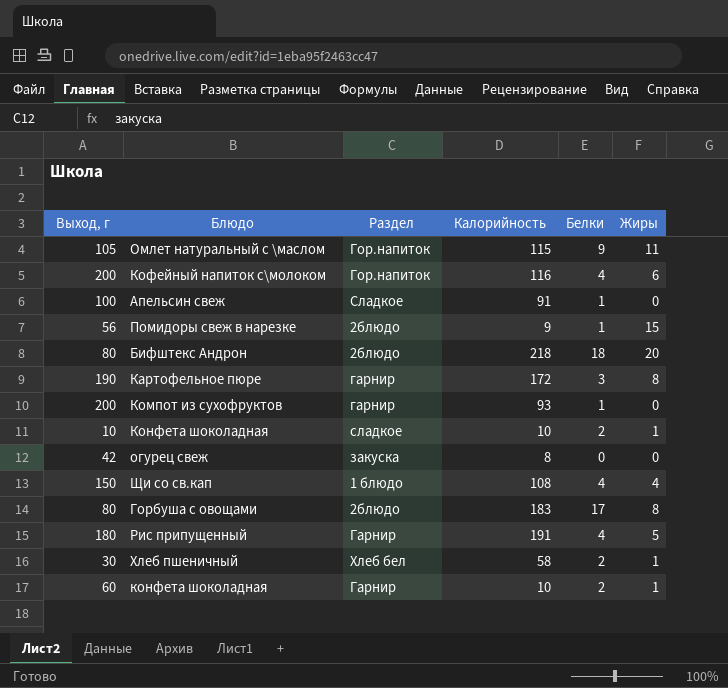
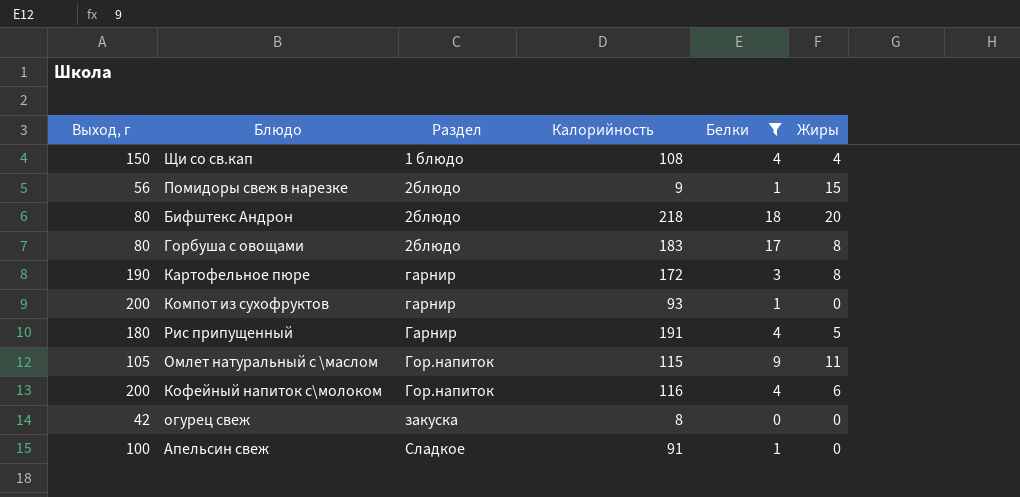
filter: none -> Белки != 2
row order: none -> Раздел ascending

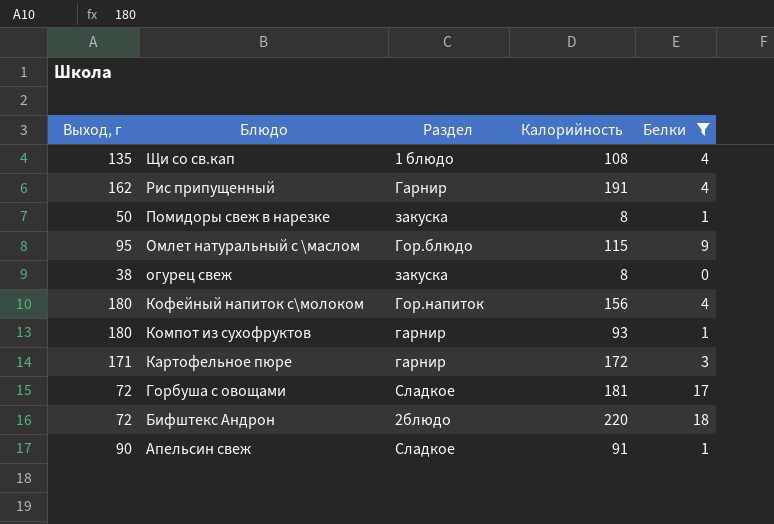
row order: Раздел ascending -> Блюдо descending
column Жиры | position: 6 -> none
Щи со св.кап | Выход, г: 150 -> 135
Рис припущенный | Выход, г: 180 -> 162
Помидоры свеж в нарезке | Выход, г: 56 -> 50
Помидоры свеж в нарезке | Раздел: 2блюдо -> закуска
Помидоры свеж в нарезке | Калорийность: 9 -> 8
Омлет натуральный с \маслом | Выход, г: 105 -> 95
Омлет натуральный с \маслом | Раздел: Гор.напиток -> Гор.блюдо
огурец свеж | Выход, г: 42 -> 38
Кофейный напиток с\молоком | Выход, г: 200 -> 180
Кофейный напиток с\молоком | Калорийность: 116 -> 156
Компот из сухофруктов | Выход, г: 200 -> 180
Картофельное пюре | Выход, г: 190 -> 171
Горбуша с овощами | Выход, г: 80 -> 72
Горбуша с овощами | Раздел: 2блюдо -> Сладкое
Горбуша с овощами | Калорийность: 183 -> 181
Бифштекс Андрон | Выход, г: 80 -> 72
Бифштекс Андрон | Калорийность: 218 -> 220
Апельсин свеж | Выход, г: 100 -> 90

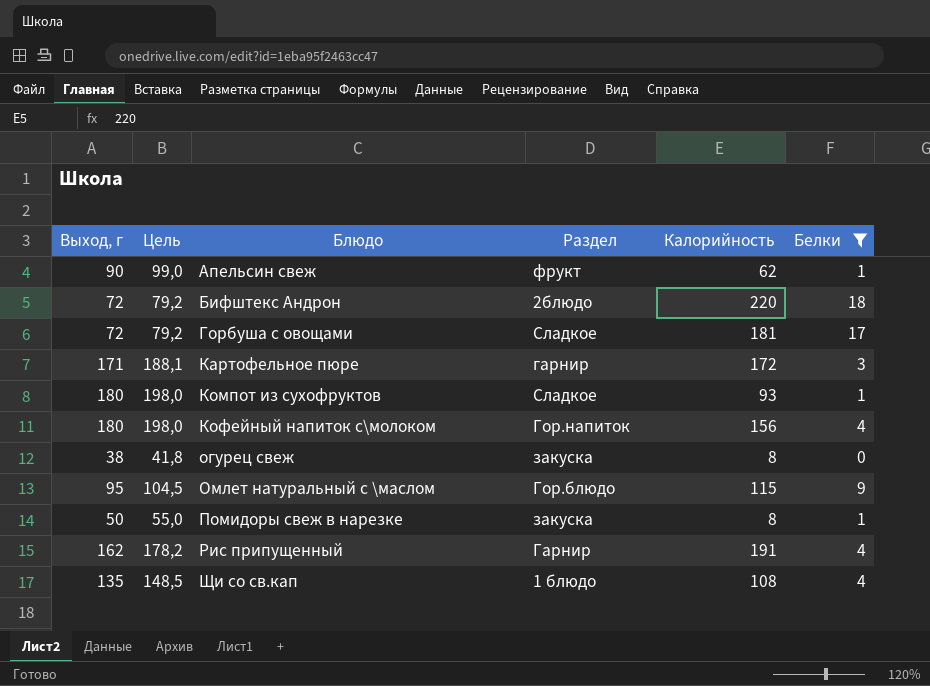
row order: Блюдо descending -> Блюдо ascending
column Цель | formula: none -> [Выход, г] * 1,1
Апельсин свеж | Раздел: Сладкое -> фрукт
Апельсин свеж | Калорийность: 91 -> 62
Компот из сухофруктов | Раздел: гарнир -> Сладкое

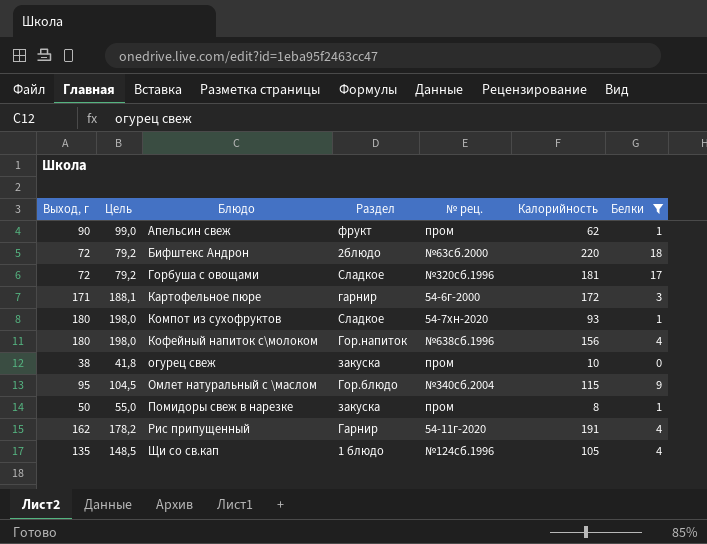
column № рец. | position: none -> 5
огурец свеж | Калорийность: 8 -> 10
Щи со св.кап | Калорийность: 108 -> 105

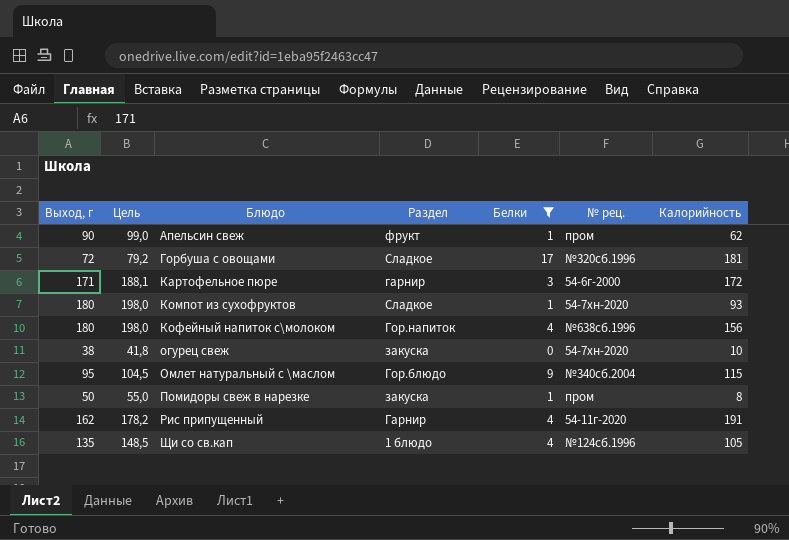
column Белки | position: 7 -> 5
row Бифштекс Андрон: 72 | 79,2 | 2блюдо | №63сб.2000 | 220 | 18 -> none
огурец свеж | № рец.: пром -> 54-7хн-2020

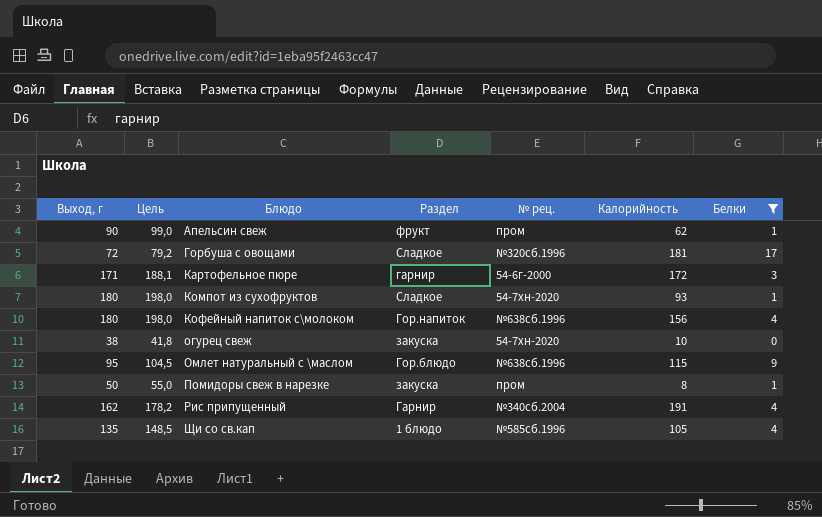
column Белки | position: 5 -> 7
Омлет натуральный с \маслом | № рец.: №340сб.2004 -> №638сб.1996
Рис припущенный | № рец.: 54-11г-2020 -> №340сб.2004
Щи со св.кап | № рец.: №124сб.1996 -> №585сб.1996

